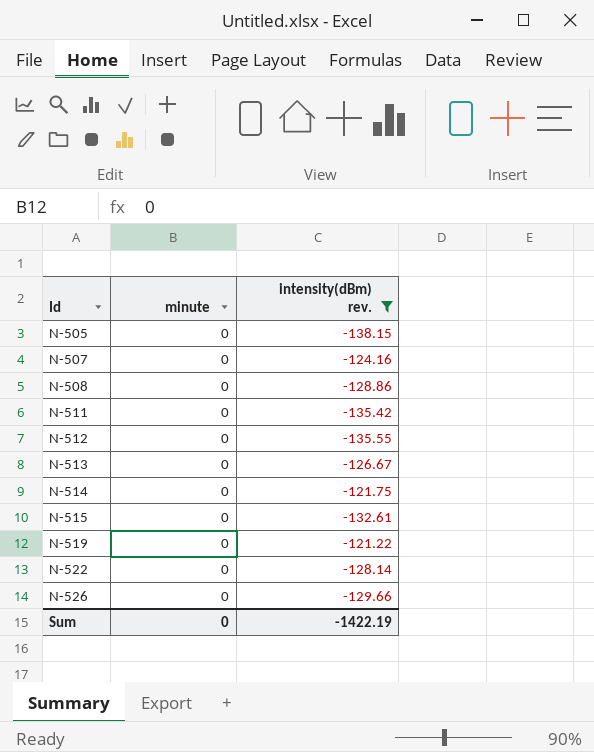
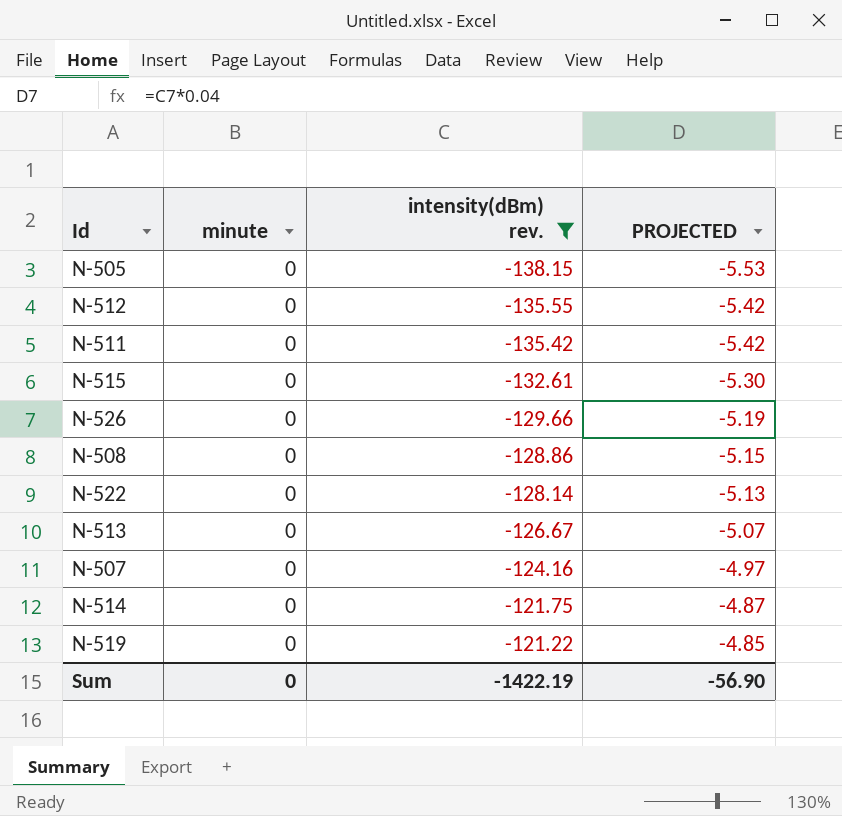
row order: Id ascending -> intensity(dBm) rev. ascending
column PROJECTED | formula: none -> [intensity(dBm) rev.] * 0.04

